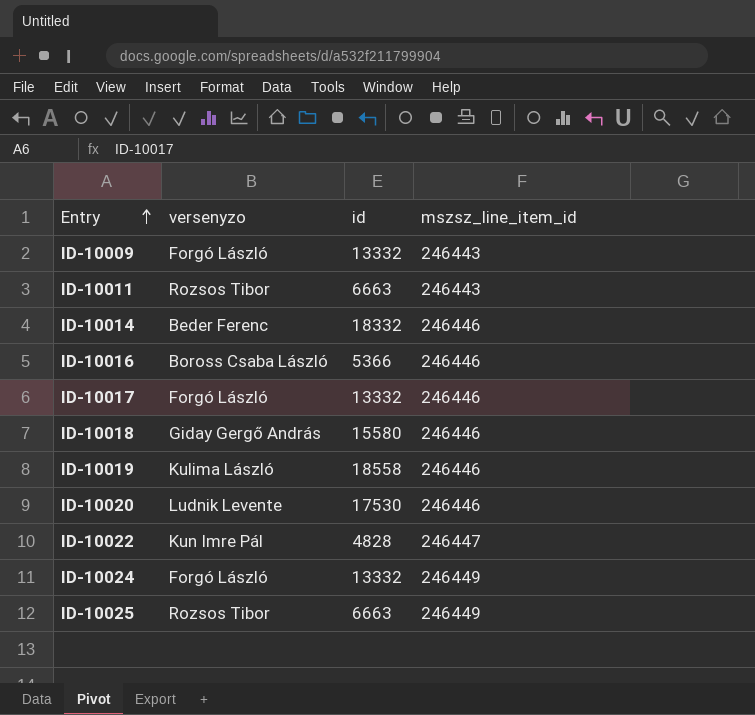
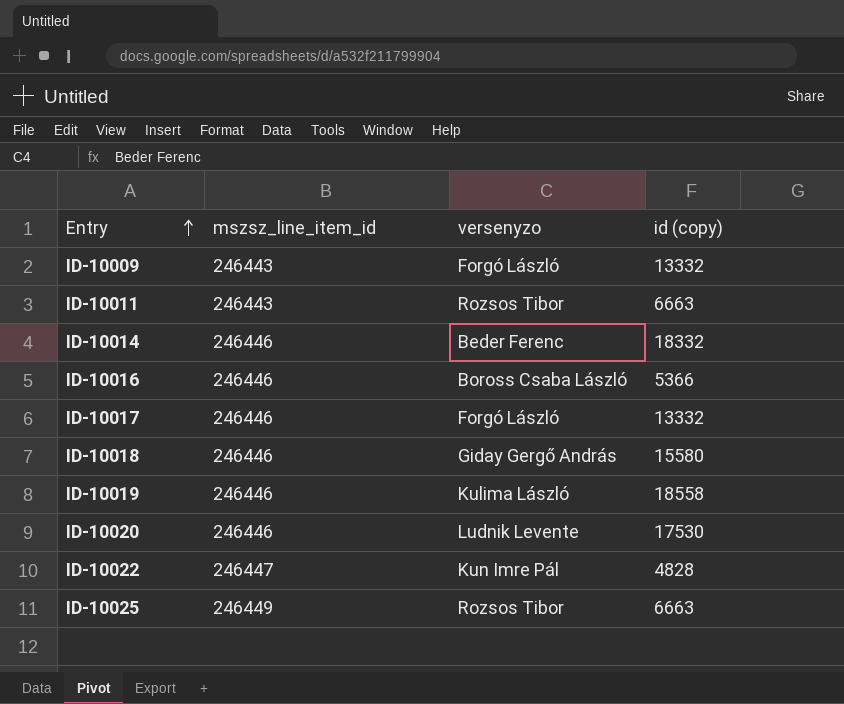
column mszsz_line_item_id | position: 4 -> 2
column name: id -> id (copy)
row ID-10024: Forgó László | 13332 | 246449 -> none

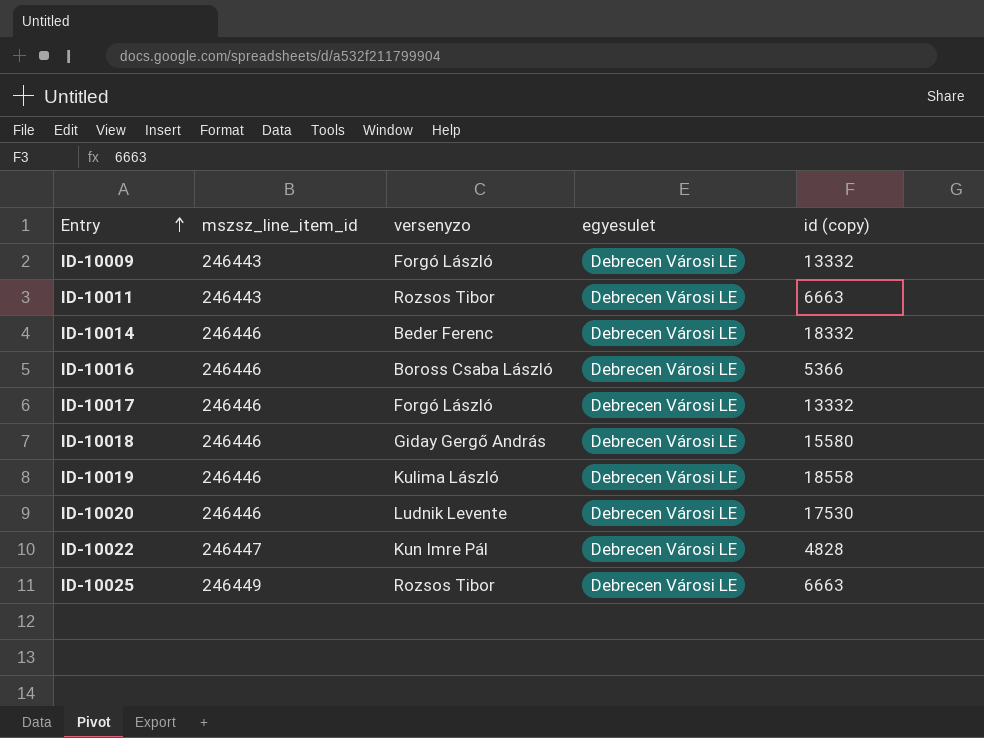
column egyesulet | position: none -> 4

